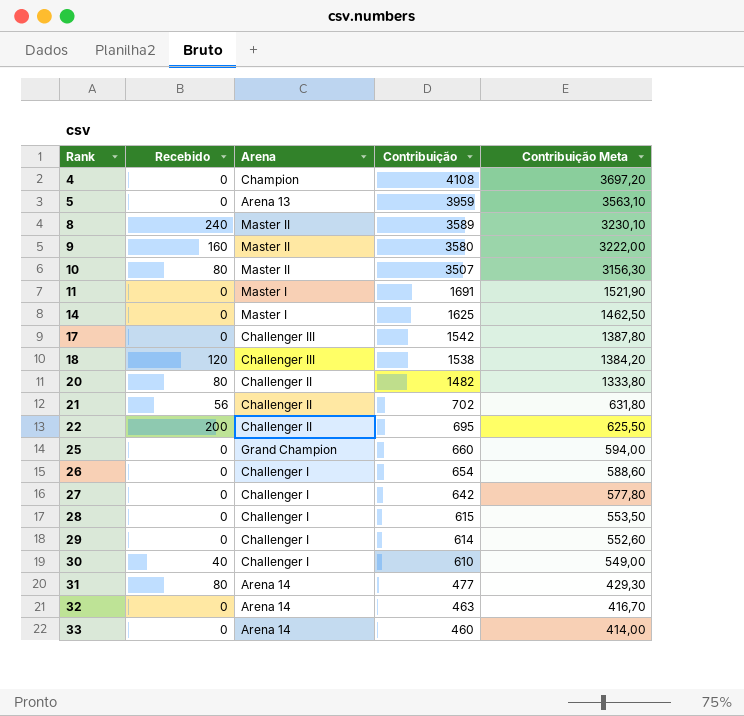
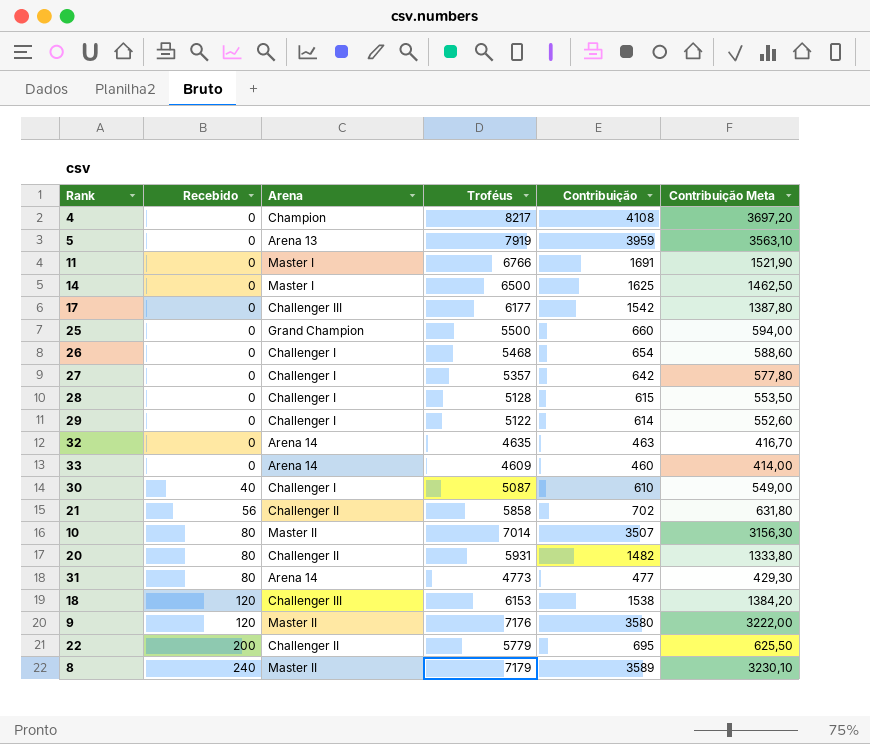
row order: Rank ascending -> Recebido ascending
column Troféus | position: none -> 4
9 | Recebido: 160 -> 120

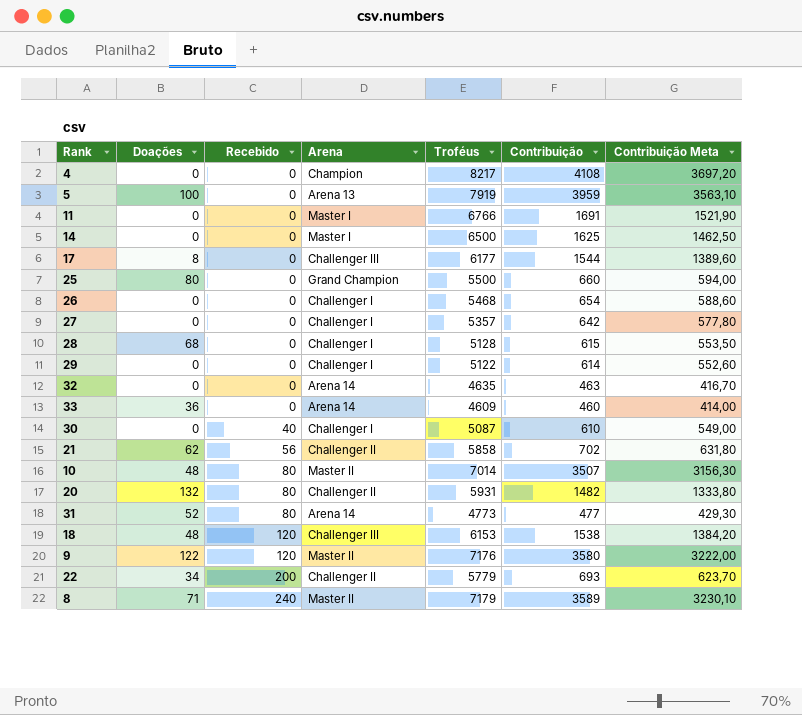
column Doações | position: none -> 2
17 | Contribuição: 1542 -> 1544
17 | Contribuição Meta: 1387,80 -> 1389,60
22 | Contribuição: 695 -> 693
22 | Contribuição Meta: 625,50 -> 623,70

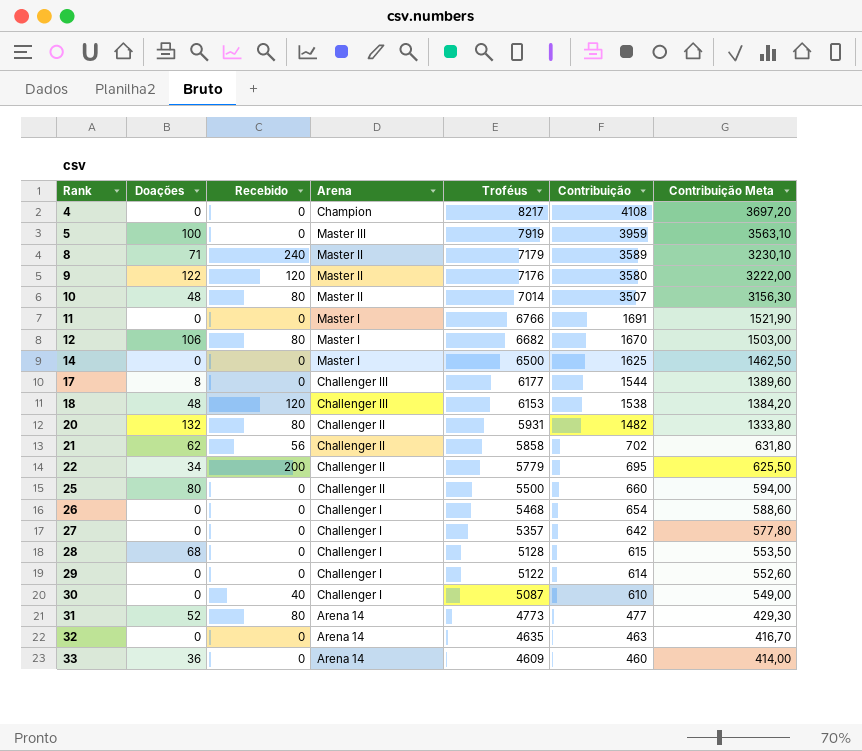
row order: Recebido ascending -> Rank ascending
5 | Arena: Arena 13 -> Master III
row 12: none -> 106 | 80 | Master I | 6682 | 1670 | 1503,00
22 | Contribuição: 693 -> 695
22 | Contribuição Meta: 623,70 -> 625,50
25 | Arena: Grand Champion -> Challenger II

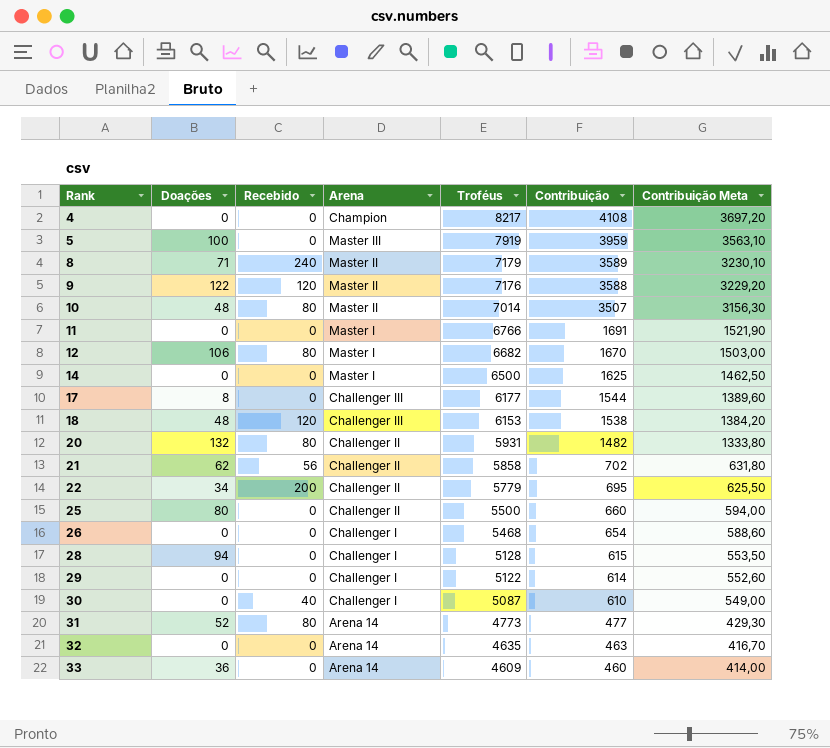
row 27: 0 | 0 | Challenger I | 5357 | 642 | 577,80 -> none
9 | Contribuição: 3580 -> 3588
9 | Contribuição Meta: 3222,00 -> 3229,20
28 | Doações: 68 -> 94

